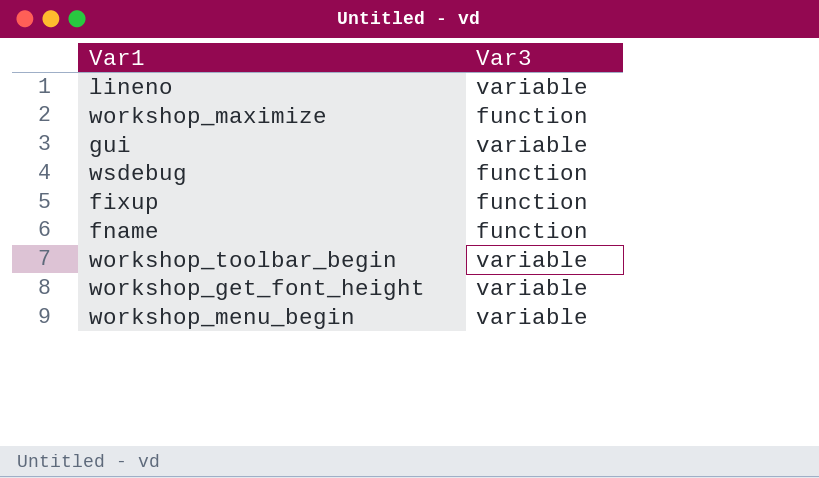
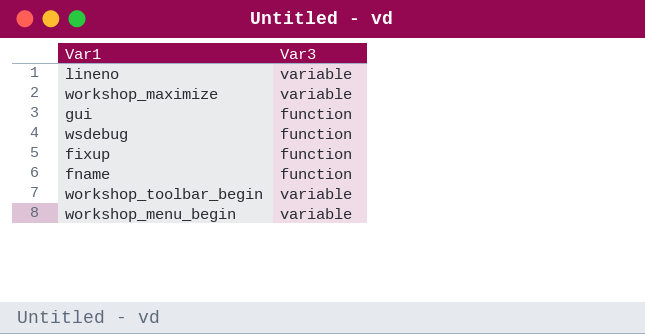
row workshop_get_font_height: variable -> none
workshop_maximize | Var3: function -> variable
gui | Var3: variable -> function

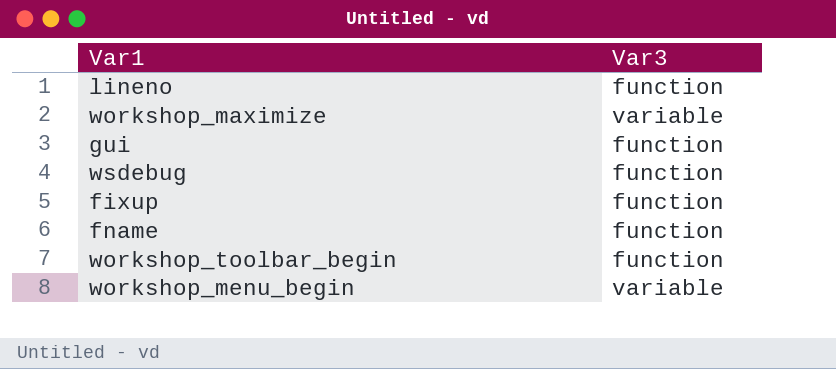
lineno | Var3: variable -> function
workshop_toolbar_begin | Var3: variable -> function

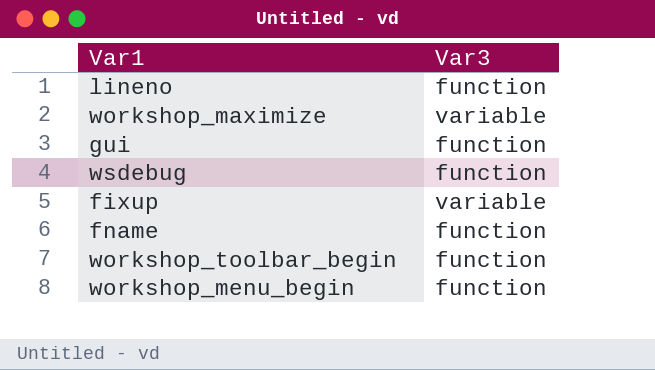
fixup | Var3: function -> variable
workshop_menu_begin | Var3: variable -> function

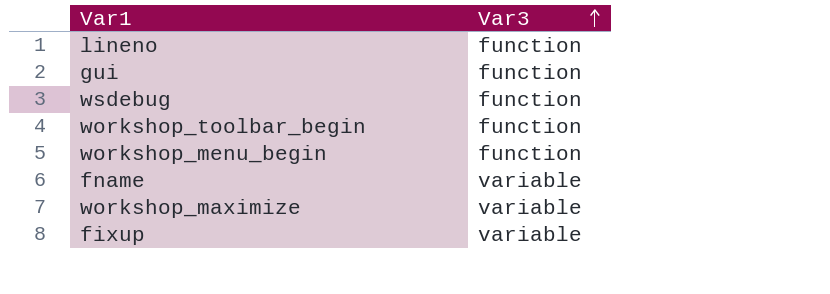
row order: none -> Var3 ascending
fname | Var3: function -> variable

